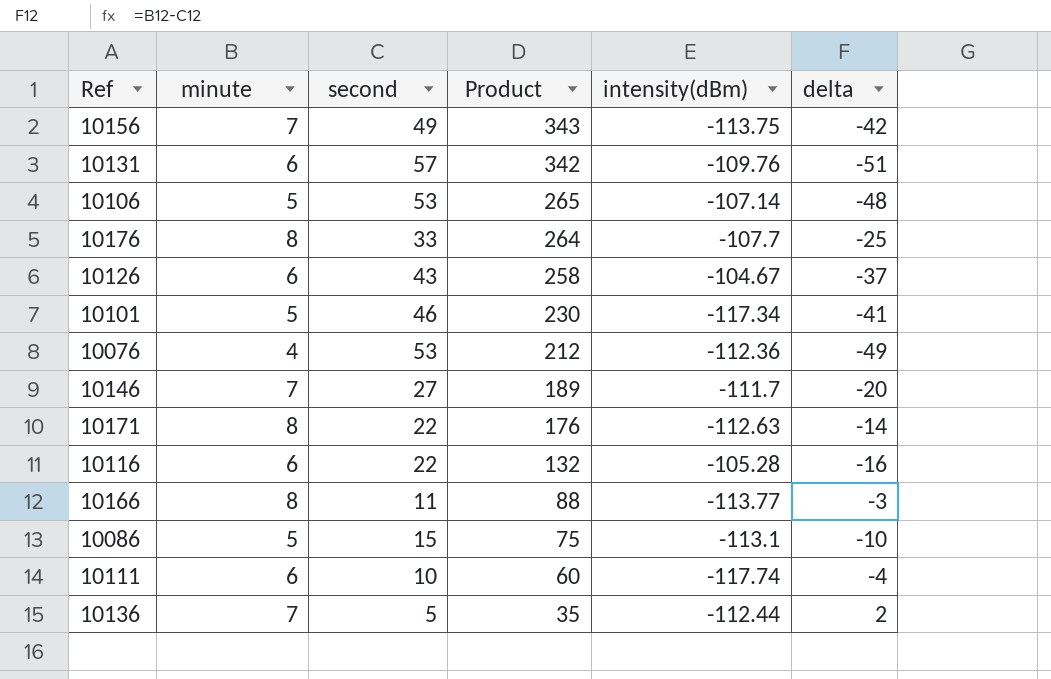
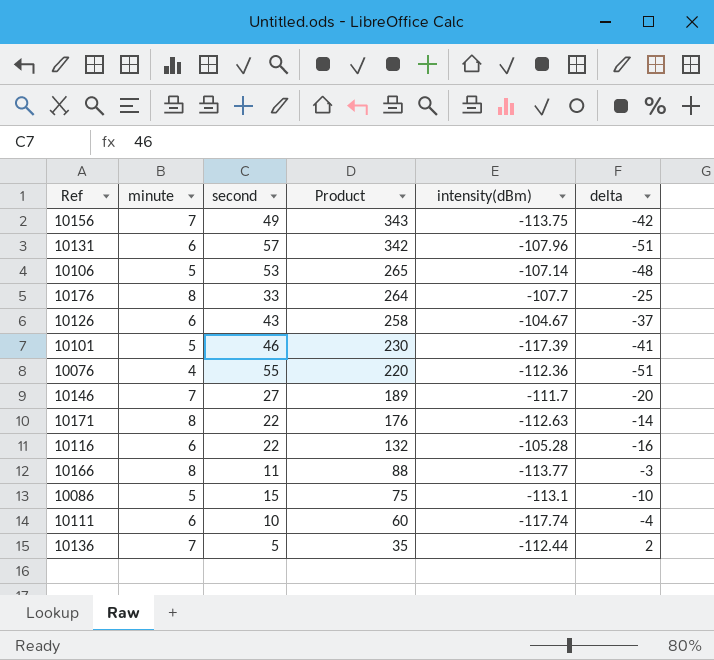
10131 | intensity(dBm): -109.76 -> -107.96
10101 | intensity(dBm): -117.34 -> -117.39
10076 | second: 53 -> 55
10076 | Product: 212 -> 220
10076 | delta: -49 -> -51

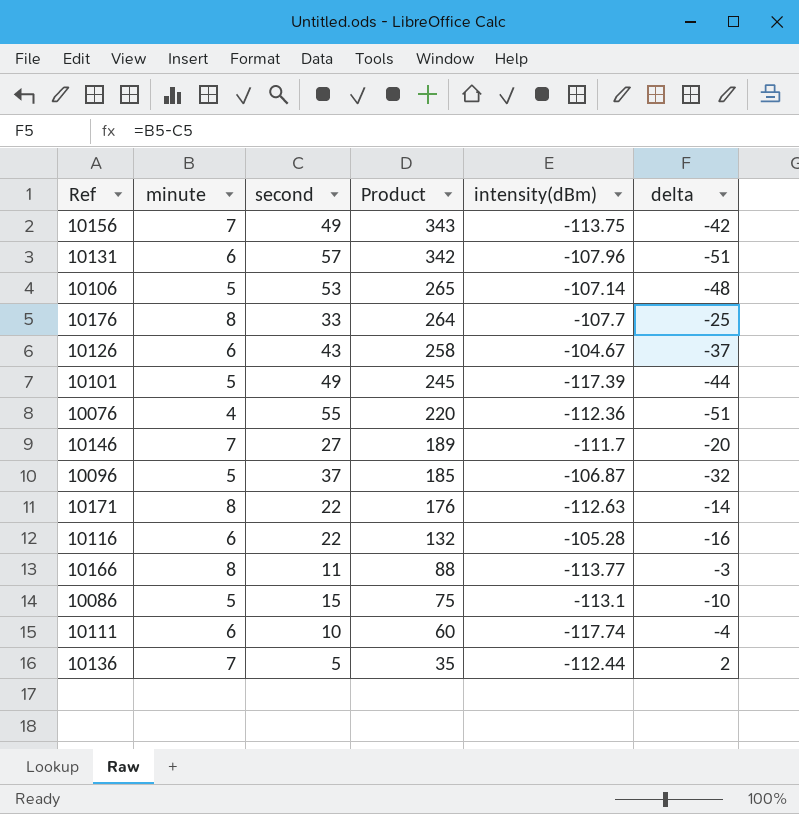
10101 | second: 46 -> 49
10101 | Product: 230 -> 245
10101 | delta: -41 -> -44
row 10096: none -> 5 | 37 | 185 | -106.87 | -32

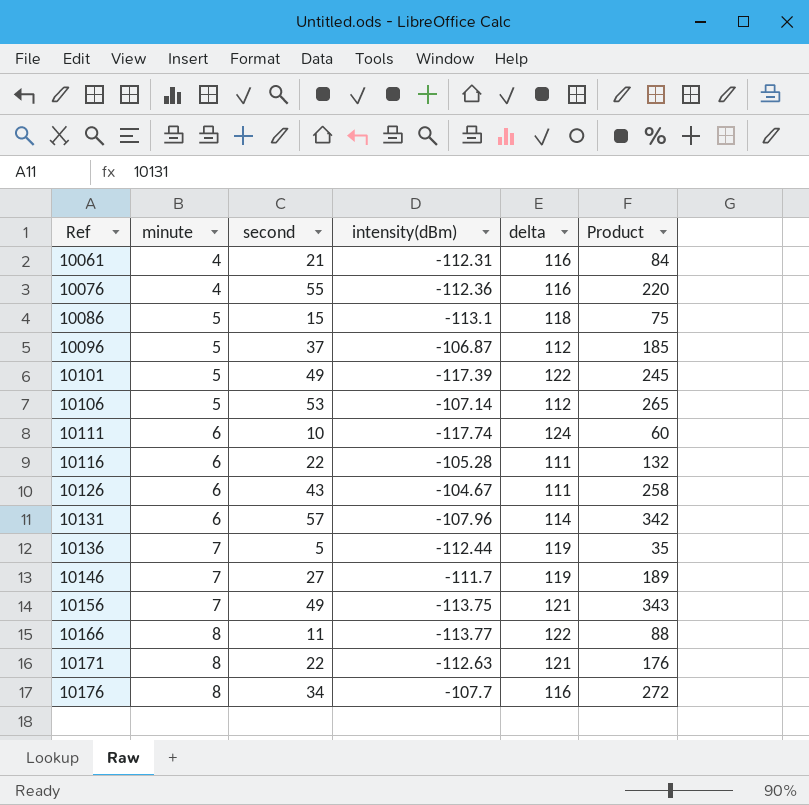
row order: Product descending -> Ref ascending
column delta | formula: [minute] - [second] -> [minute] - [intensity(dBm)]
column Product | position: 4 -> 6
row 10061: none -> 4 | 21 | -112.31 | 116 | 84
10176 | second: 33 -> 34
10176 | Product: 264 -> 272

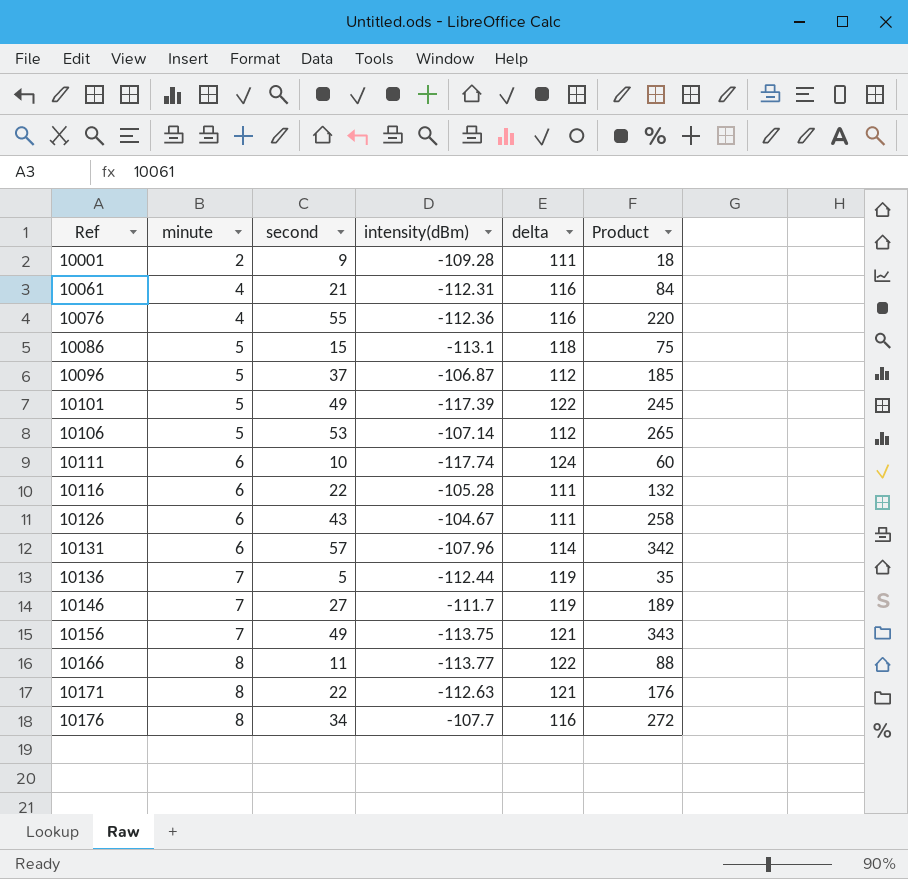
row 10001: none -> 2 | 9 | -109.28 | 111 | 18

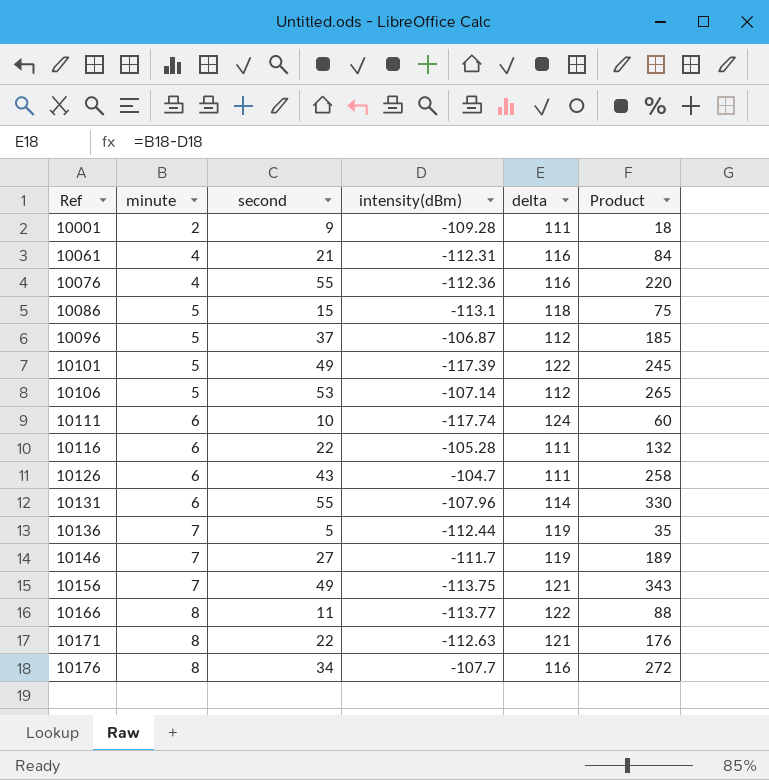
10126 | intensity(dBm): -104.67 -> -104.7
10131 | second: 57 -> 55
10131 | Product: 342 -> 330

